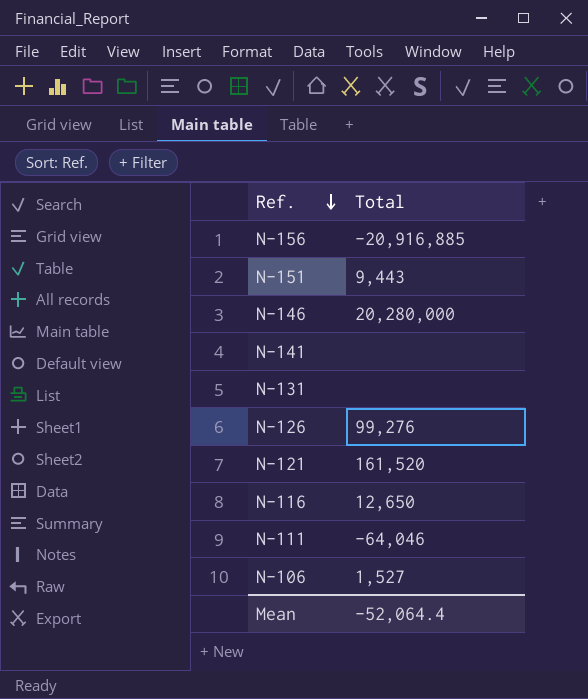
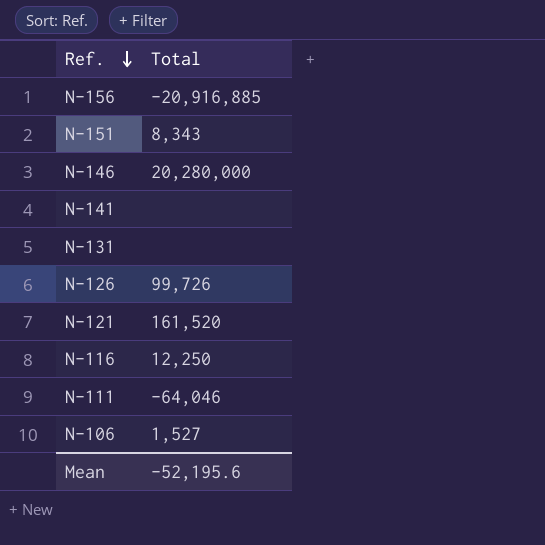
N-151 | Total: 9,443 -> 8,343
N-126 | Total: 99,276 -> 99,726
N-116 | Total: 12,650 -> 12,250
Mean | Total: -52,064.4 -> -52,195.6

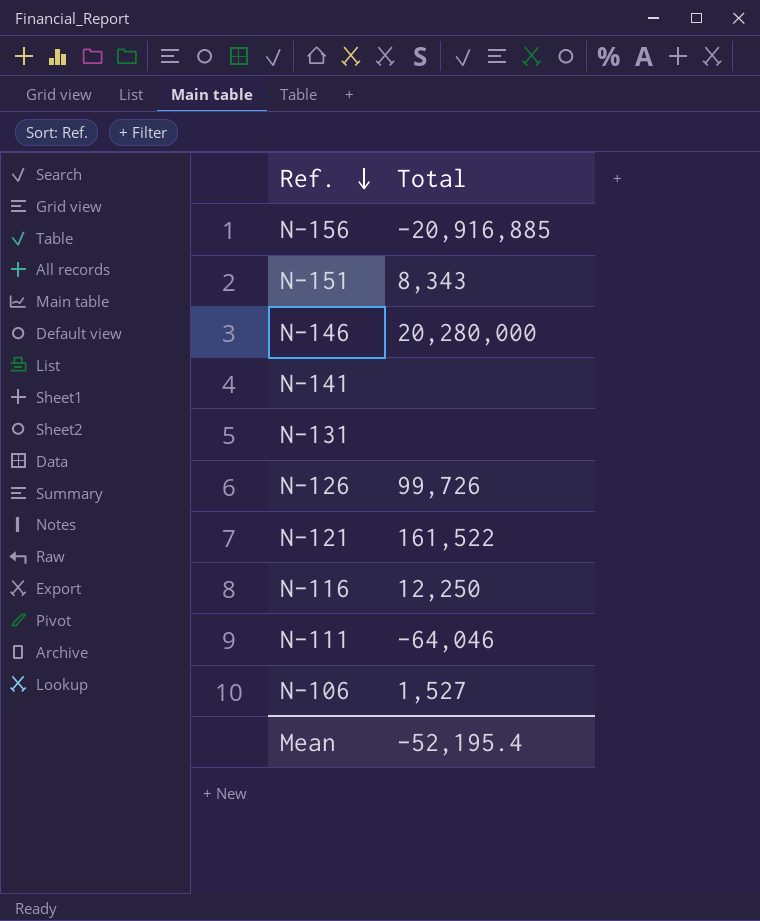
N-121 | Total: 161,520 -> 161,522
Mean | Total: -52,195.6 -> -52,195.4

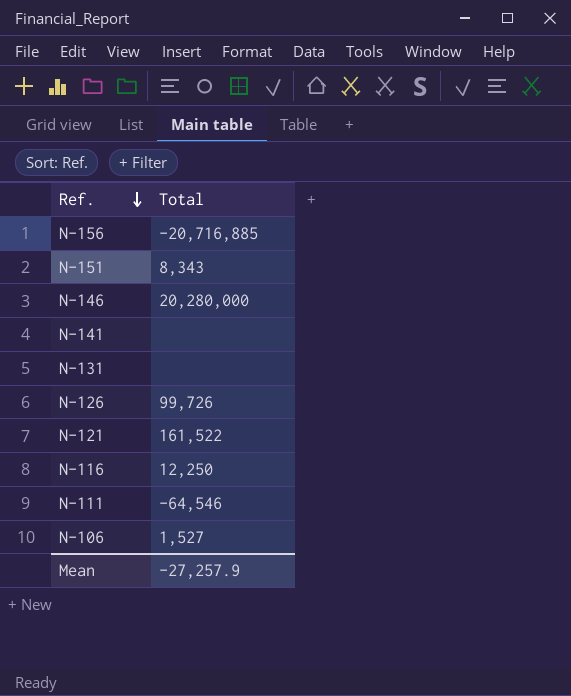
N-156 | Total: -20,916,885 -> -20,716,885
N-111 | Total: -64,046 -> -64,546
Mean | Total: -52,195.4 -> -27,257.9

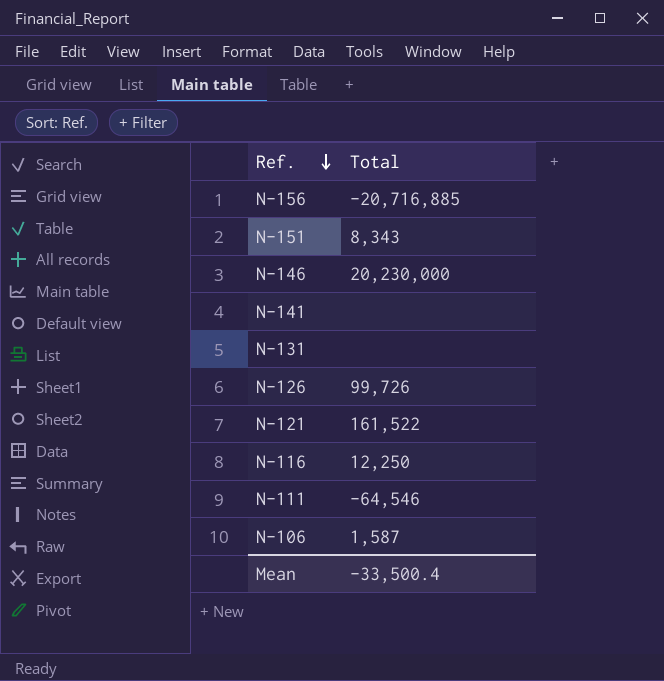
N-146 | Total: 20,280,000 -> 20,230,000
N-106 | Total: 1,527 -> 1,587
Mean | Total: -27,257.9 -> -33,500.4

